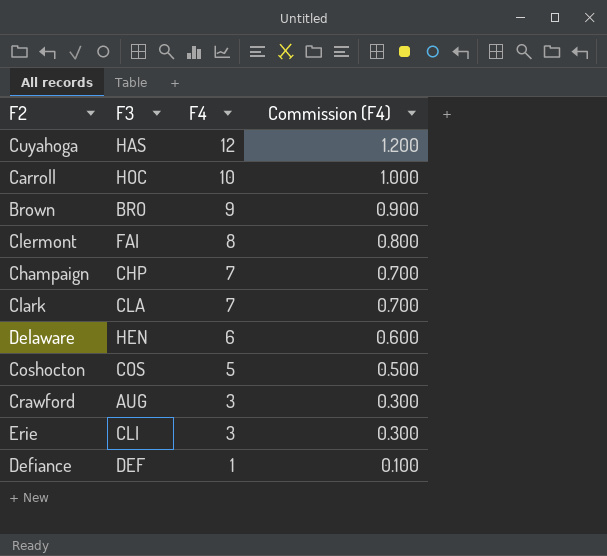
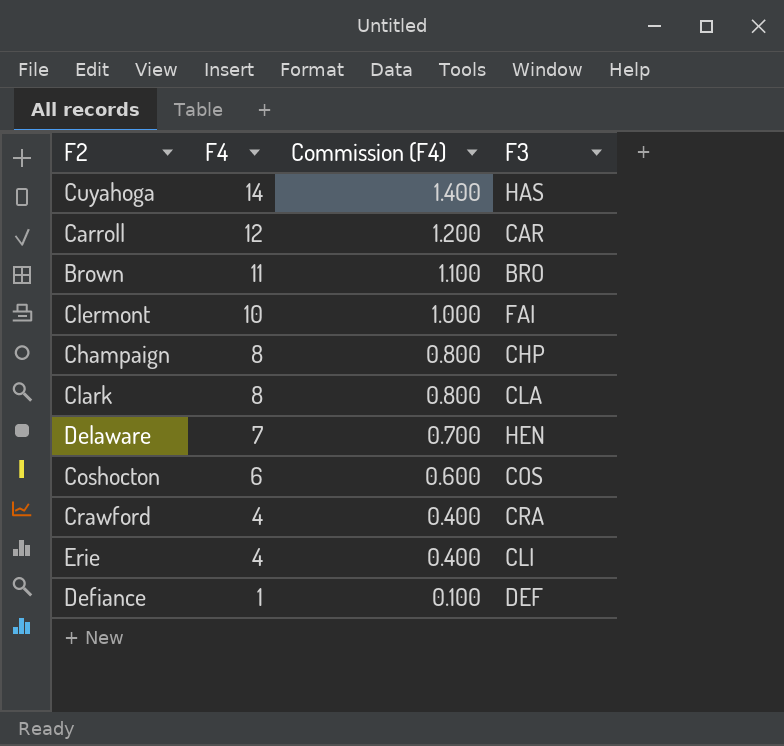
column F3 | position: 2 -> 4
Cuyahoga | F4: 12 -> 14
Cuyahoga | Commission (F4): 1.200 -> 1.400
Carroll | F4: 10 -> 12
Carroll | Commission (F4): 1.000 -> 1.200
Carroll | F3: HOC -> CAR
Brown | F4: 9 -> 11
Brown | Commission (F4): 0.900 -> 1.100
Clermont | F4: 8 -> 10
Clermont | Commission (F4): 0.800 -> 1.000
Champaign | F4: 7 -> 8
Champaign | Commission (F4): 0.700 -> 0.800
Clark | F4: 7 -> 8
Clark | Commission (F4): 0.700 -> 0.800
Delaware | F4: 6 -> 7
Delaware | Commission (F4): 0.600 -> 0.700
Coshocton | F4: 5 -> 6
Coshocton | Commission (F4): 0.500 -> 0.600
Crawford | F4: 3 -> 4
Crawford | Commission (F4): 0.300 -> 0.400
Crawford | F3: AUG -> CRA
Erie | F4: 3 -> 4
Erie | Commission (F4): 0.300 -> 0.400

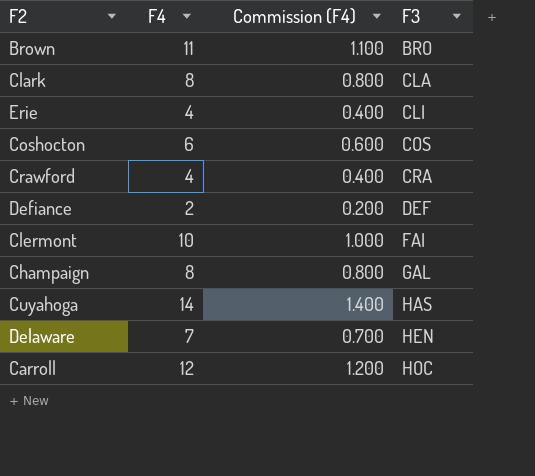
row order: F4 descending -> F3 ascending
Defiance | F4: 1 -> 2
Defiance | Commission (F4): 0.100 -> 0.200
Champaign | F3: CHP -> GAL
Carroll | F3: CAR -> HOC

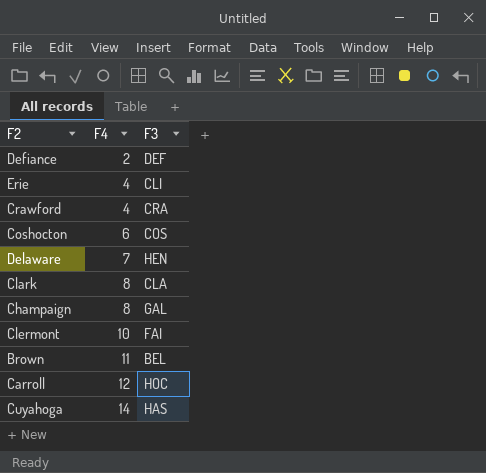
row order: F3 ascending -> F4 ascending
column Commission (F4) | formula: [F4] * 0.1 -> none
Brown | F3: BRO -> BEL

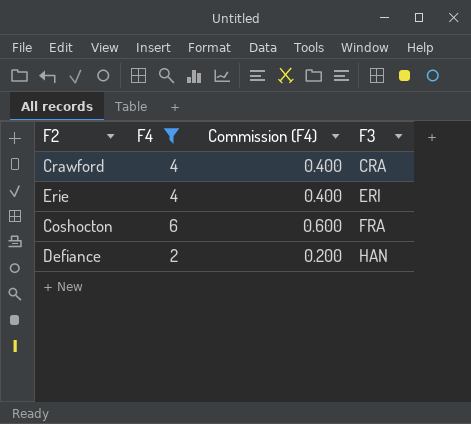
filter: none -> F4 <= 6
row order: F4 ascending -> F3 ascending
column Commission (F4) | formula: none -> [F4] * 0.1
Erie | F3: CLI -> ERI
Coshocton | F3: COS -> FRA
Defiance | F3: DEF -> HAN

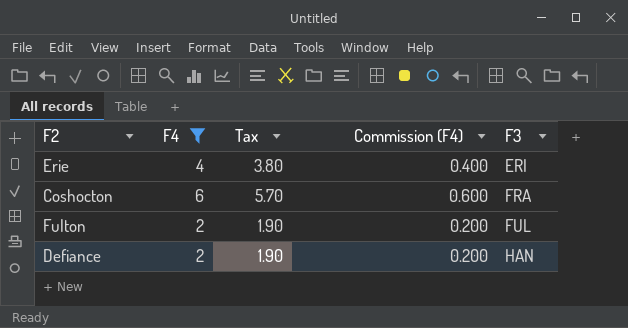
column Tax | formula: none -> [F4] * 0.95
row Crawford: 4 | 0.400 | CRA -> none
row Fulton: none -> 2 | 1.90 | 0.200 | FUL

